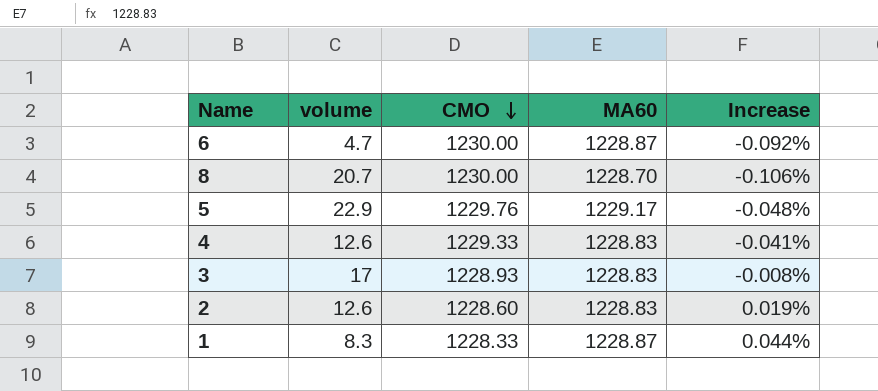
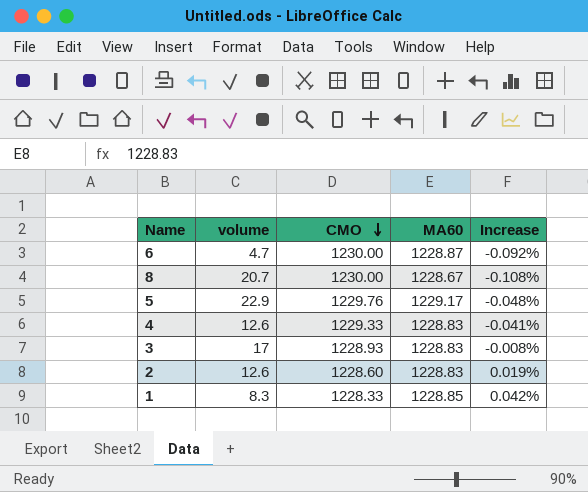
8 | MA60: 1228.70 -> 1228.67
8 | Increase: -0.106% -> -0.108%
1 | MA60: 1228.87 -> 1228.85
1 | Increase: 0.044% -> 0.042%

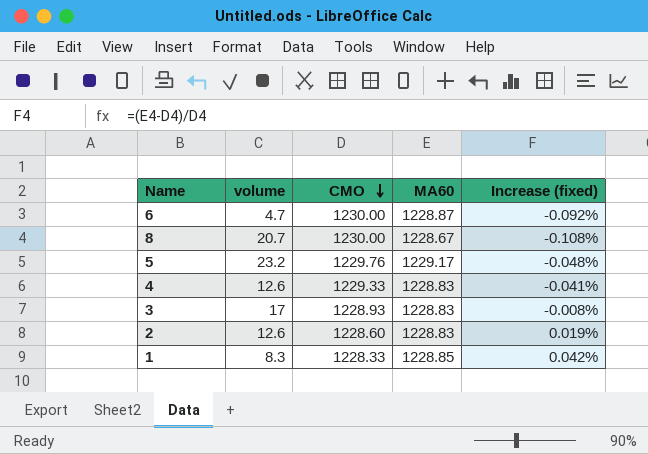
column name: Increase -> Increase (fixed)
5 | volume: 22.9 -> 23.2

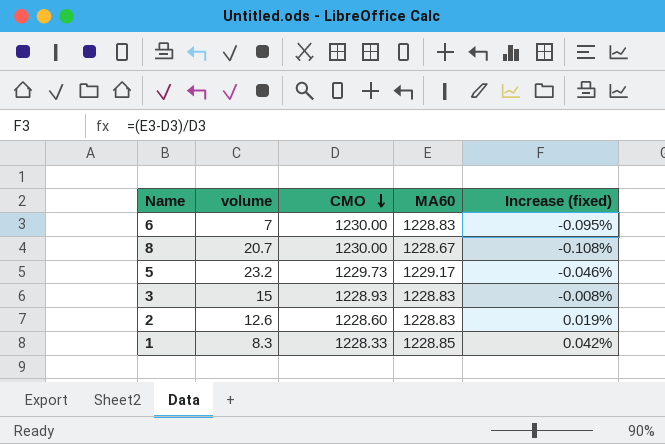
row 4: 12.6 | 1229.33 | 1228.83 | -0.041% -> none
6 | volume: 4.7 -> 7
6 | MA60: 1228.87 -> 1228.83
6 | Increase (fixed): -0.092% -> -0.095%
5 | CMO: 1229.76 -> 1229.73
5 | Increase (fixed): -0.048% -> -0.046%
3 | volume: 17 -> 15

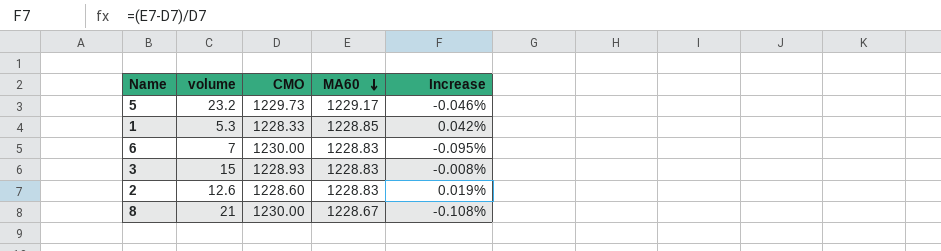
row order: CMO descending -> MA60 descending
column name: Increase (fixed) -> Increase
1 | volume: 8.3 -> 5.3
8 | volume: 20.7 -> 21

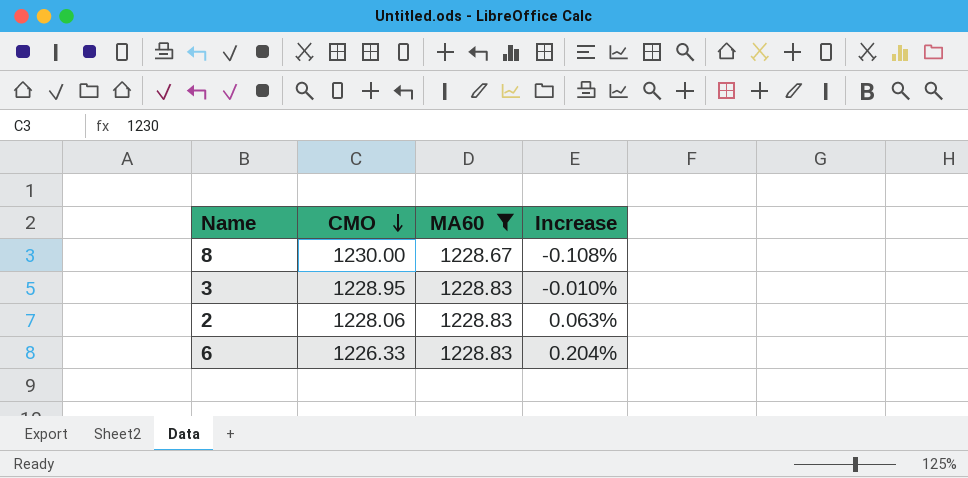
filter: none -> MA60 <= 1228.83
row order: MA60 descending -> CMO descending
column volume | position: 2 -> none
3 | CMO: 1228.93 -> 1228.95
3 | Increase: -0.008% -> -0.010%
2 | CMO: 1228.60 -> 1228.06
2 | Increase: 0.019% -> 0.063%
6 | CMO: 1230.00 -> 1226.33
6 | Increase: -0.095% -> 0.204%

